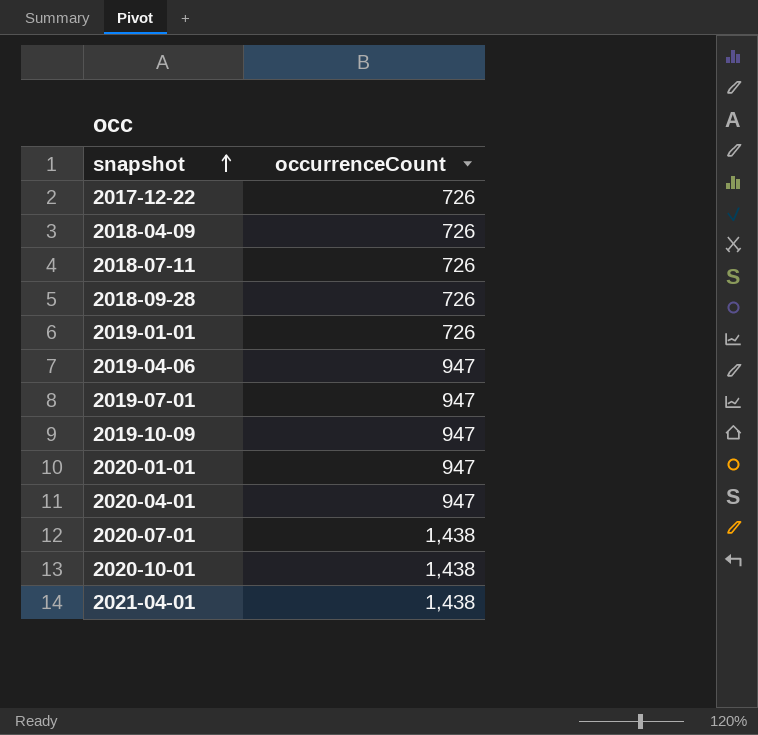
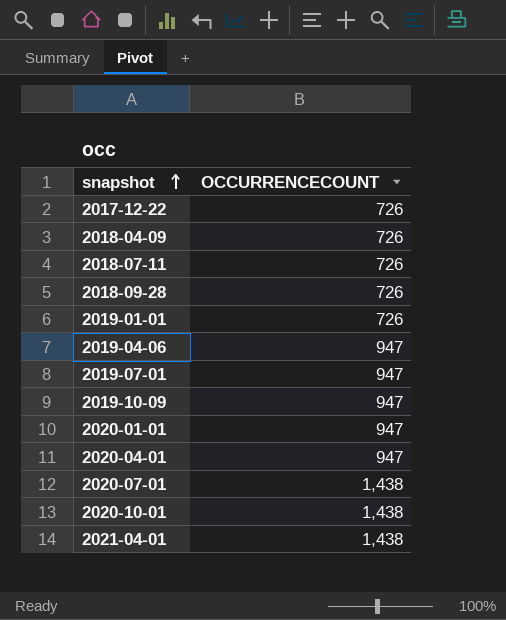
column name: occurrenceCount -> OCCURRENCECOUNT

